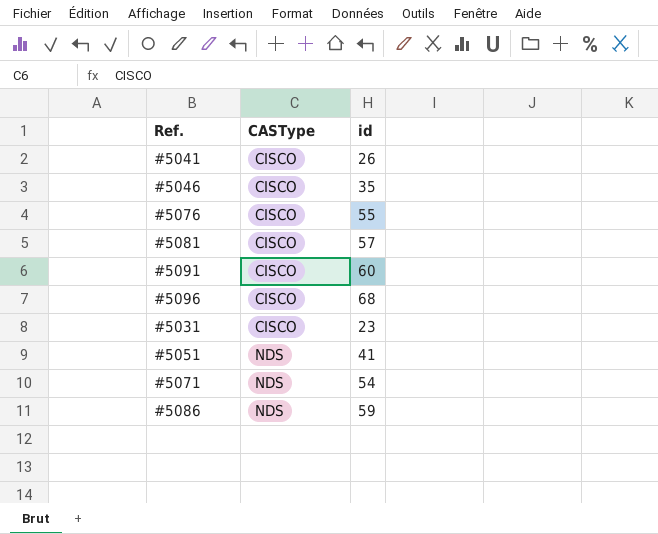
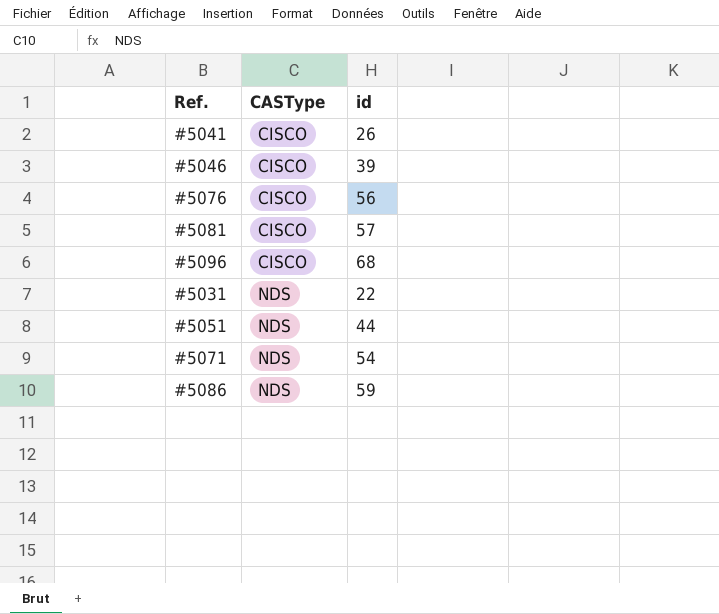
row #5091: CISCO | 60 -> none
#5046 | id: 35 -> 39
#5076 | id: 55 -> 56
#5031 | CASType: CISCO -> NDS
#5031 | id: 23 -> 22
#5051 | id: 41 -> 44

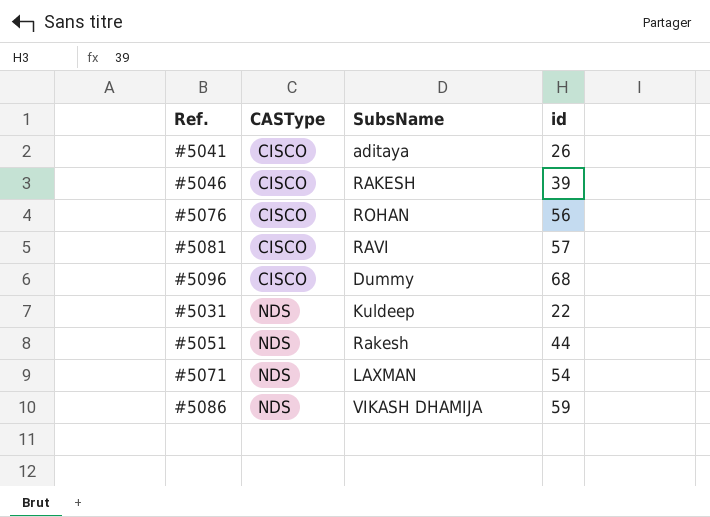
column SubsName | position: none -> 3

